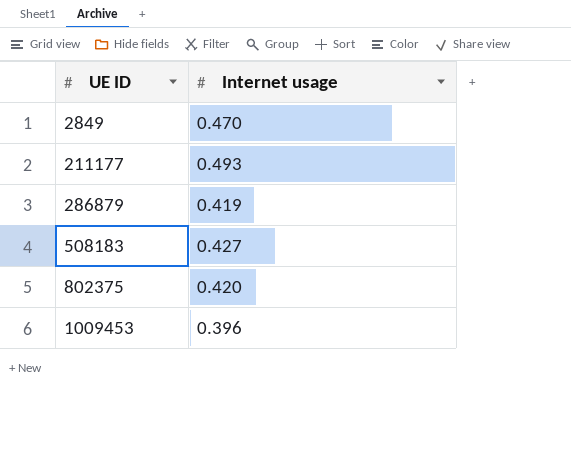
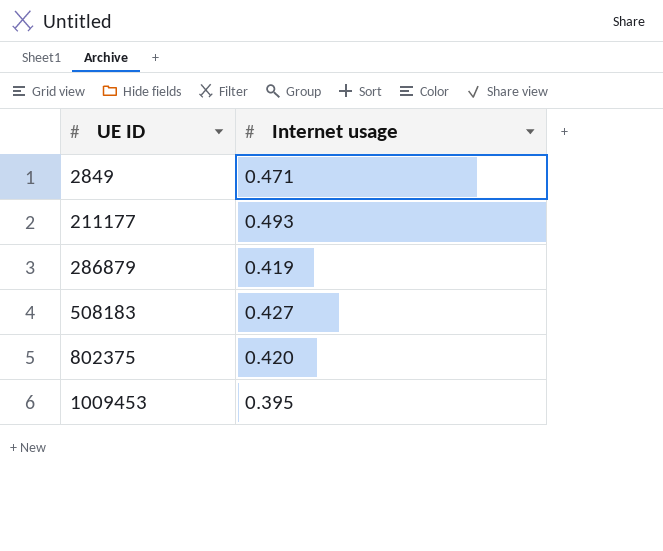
2849 | Internet usage: 0.470 -> 0.471
1009453 | Internet usage: 0.396 -> 0.395

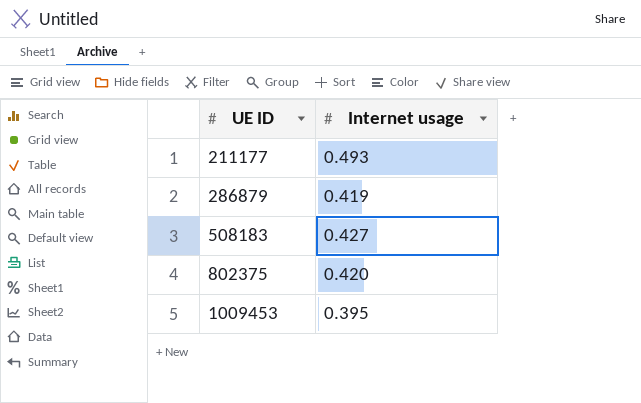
row 2849: 0.471 -> none

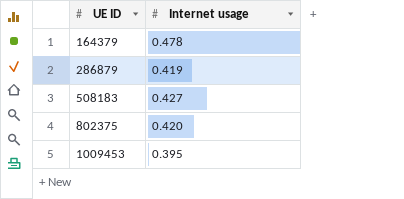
row 211177: 0.493 -> none
row 164379: none -> 0.478

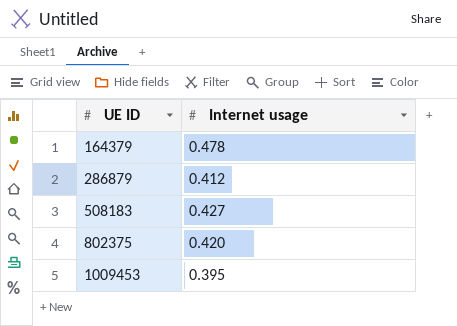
286879 | Internet usage: 0.419 -> 0.412

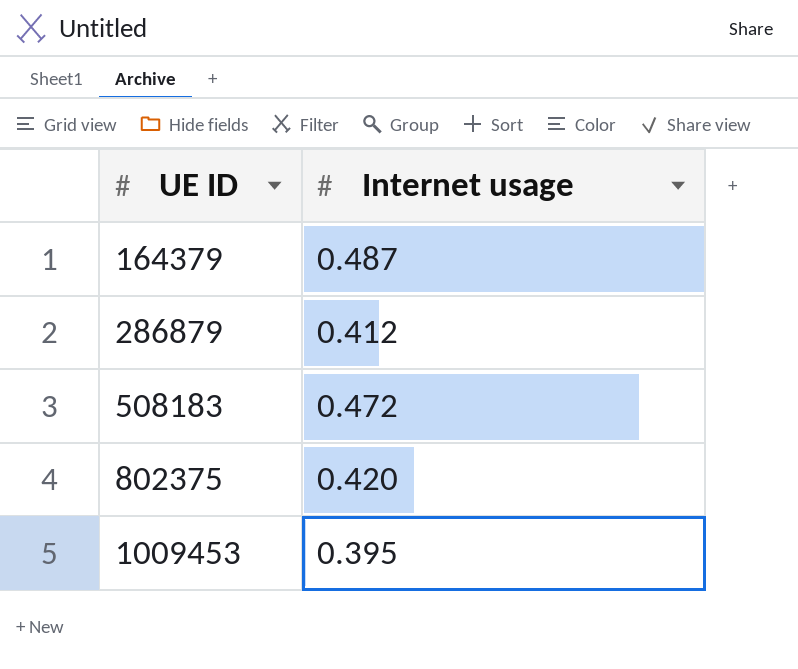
164379 | Internet usage: 0.478 -> 0.487
508183 | Internet usage: 0.427 -> 0.472

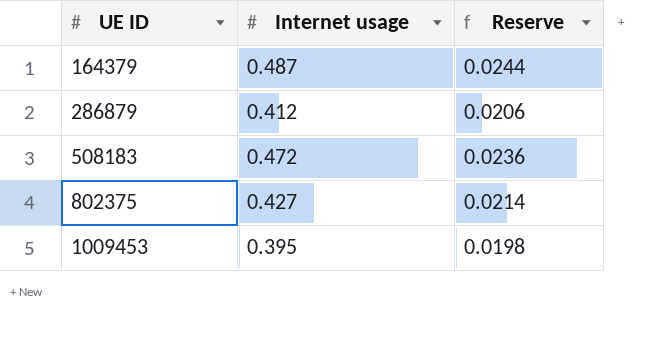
column Reserve | formula: none -> [Internet usage] * 0.05
802375 | Internet usage: 0.420 -> 0.427

